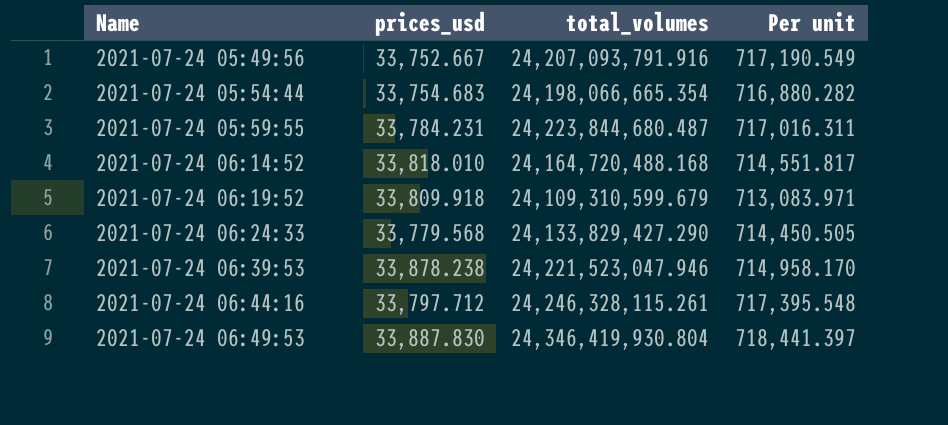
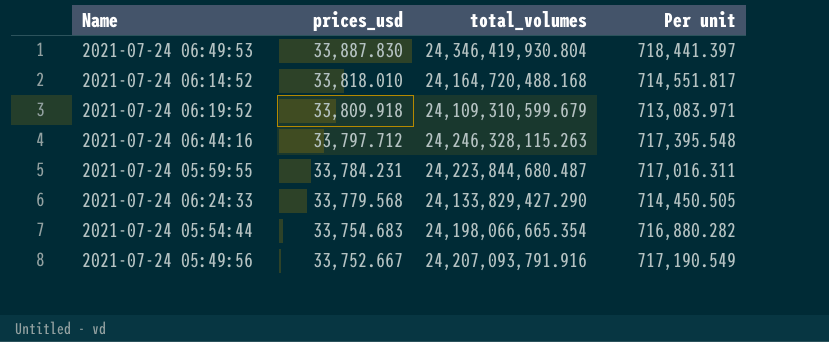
row order: Name ascending -> prices_usd descending
row 2021-07-24 06:39:53: 33,878.238 | 24,221,523,047.946 | 714,958.170 -> none
2021-07-24 06:44:16 | total_volumes: 24,246,328,115.261 -> 24,246,328,115.263

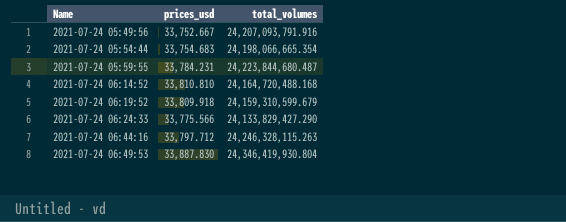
row order: prices_usd descending -> Name ascending
column Per unit | formula: [total_volumes] / [prices_usd] -> none
2021-07-24 06:14:52 | prices_usd: 33,818.010 -> 33,810.810
2021-07-24 06:19:52 | total_volumes: 24,109,310,599.679 -> 24,159,310,599.679
2021-07-24 06:24:33 | prices_usd: 33,779.568 -> 33,775.566

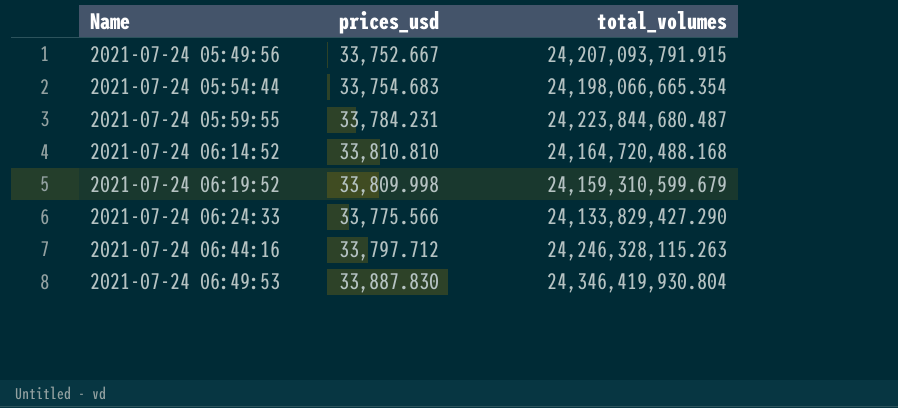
2021-07-24 05:49:56 | total_volumes: 24,207,093,791.916 -> 24,207,093,791.915
2021-07-24 06:19:52 | prices_usd: 33,809.918 -> 33,809.998

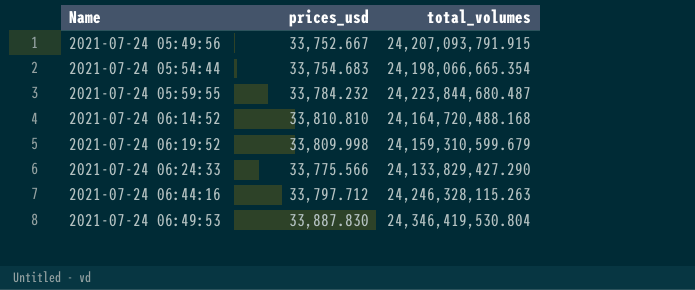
2021-07-24 05:59:55 | prices_usd: 33,784.231 -> 33,784.232
2021-07-24 06:49:53 | total_volumes: 24,346,419,930.804 -> 24,346,419,530.804

